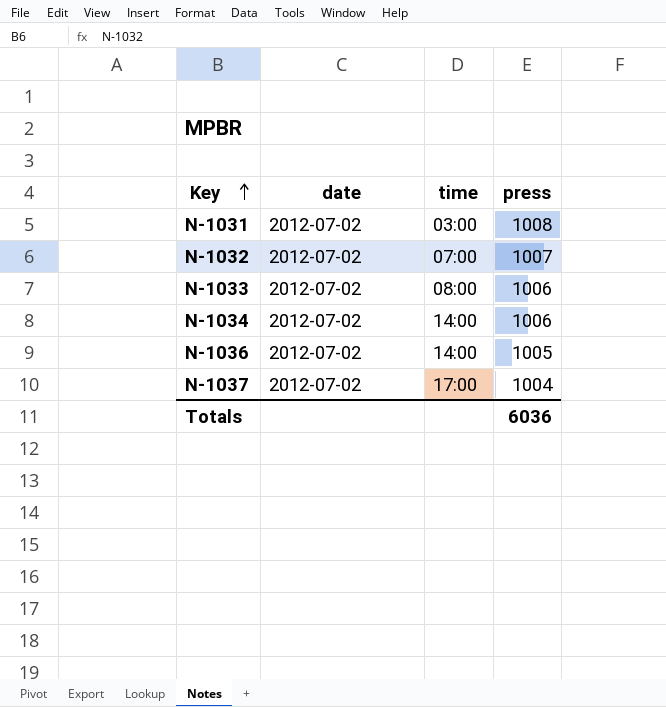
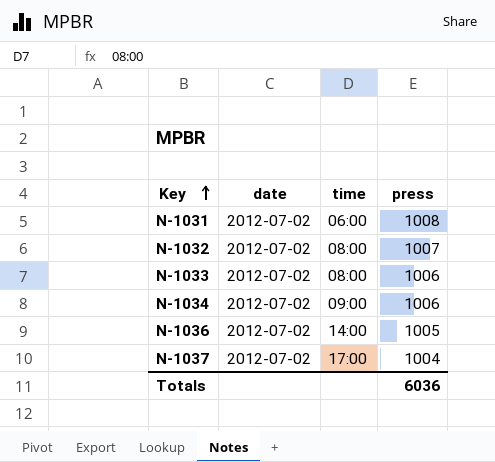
N-1031 | time: 03:00 -> 06:00
N-1032 | time: 07:00 -> 08:00
N-1034 | time: 14:00 -> 09:00

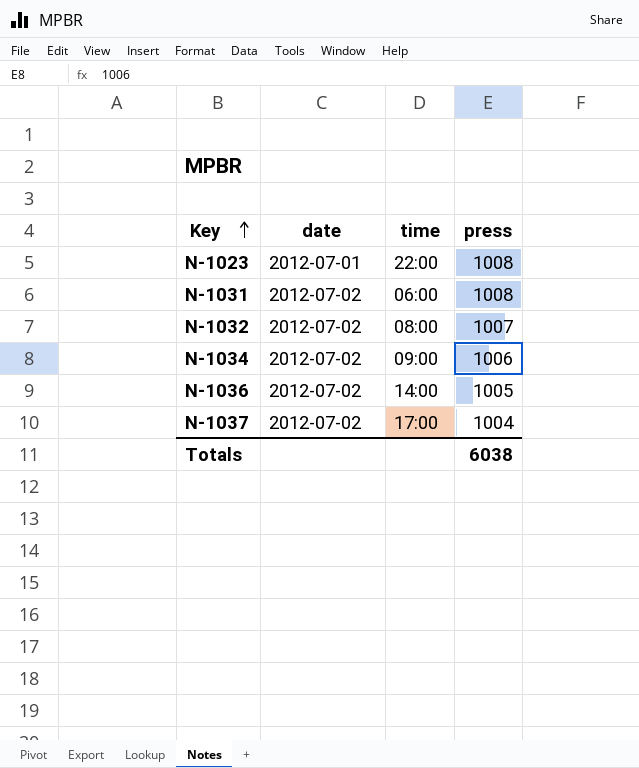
row N-1033: 2012-07-02 | 08:00 | 1006 -> none
row N-1023: none -> 2012-07-01 | 22:00 | 1008
Totals | press: 6036 -> 6038

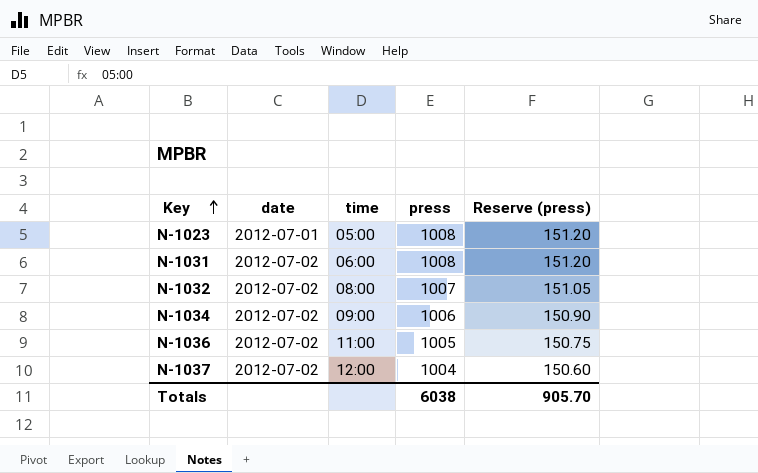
column Reserve (press) | formula: none -> [press] * 0.15
N-1023 | time: 22:00 -> 05:00
N-1036 | time: 14:00 -> 11:00
N-1037 | time: 17:00 -> 12:00

